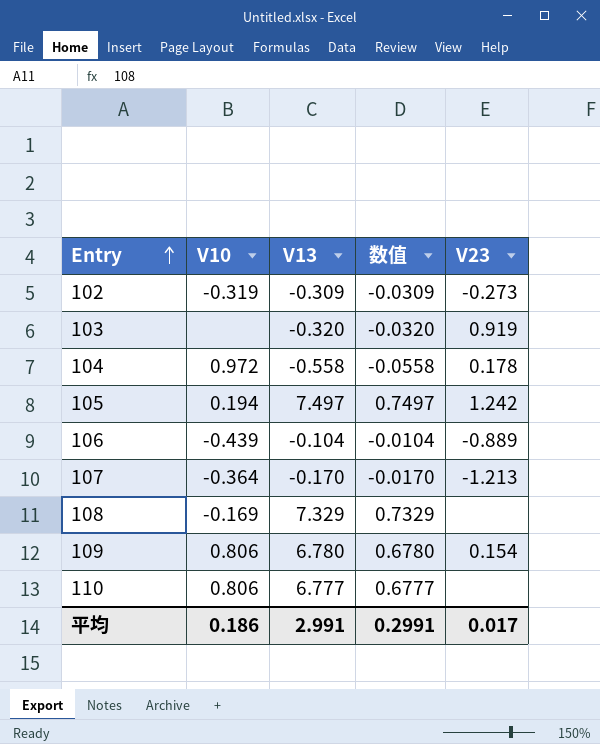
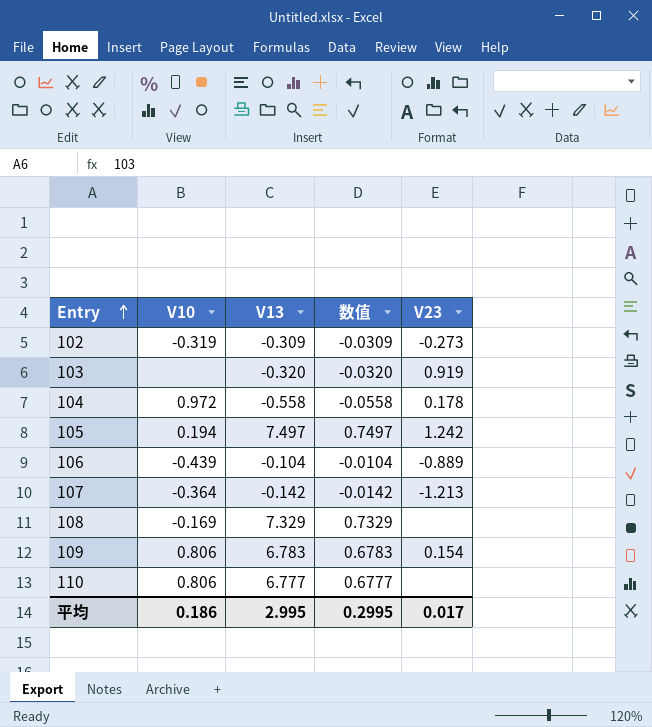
107 | V13: -0.170 -> -0.142
107 | 数值: -0.0170 -> -0.0142
109 | V13: 6.780 -> 6.783
109 | 数值: 0.6780 -> 0.6783
平均 | V13: 2.991 -> 2.995
平均 | 数值: 0.2991 -> 0.2995

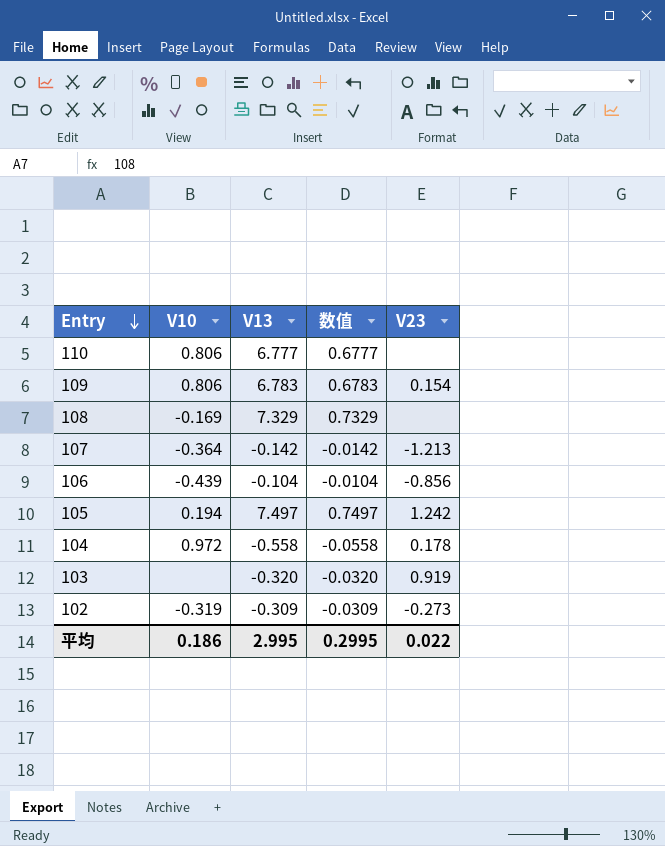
row order: Entry ascending -> Entry descending
106 | V23: -0.889 -> -0.856
平均 | V23: 0.017 -> 0.022

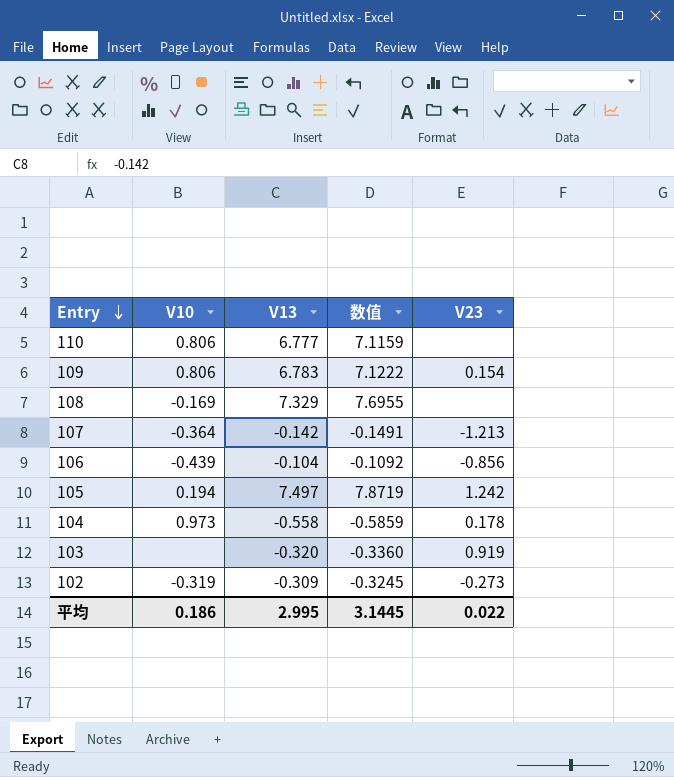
column 数值 | formula: [V13] * 0.1 -> [V13] * 1.05
104 | V10: 0.972 -> 0.973
平均 | 数值: 0.2995 -> 3.1445

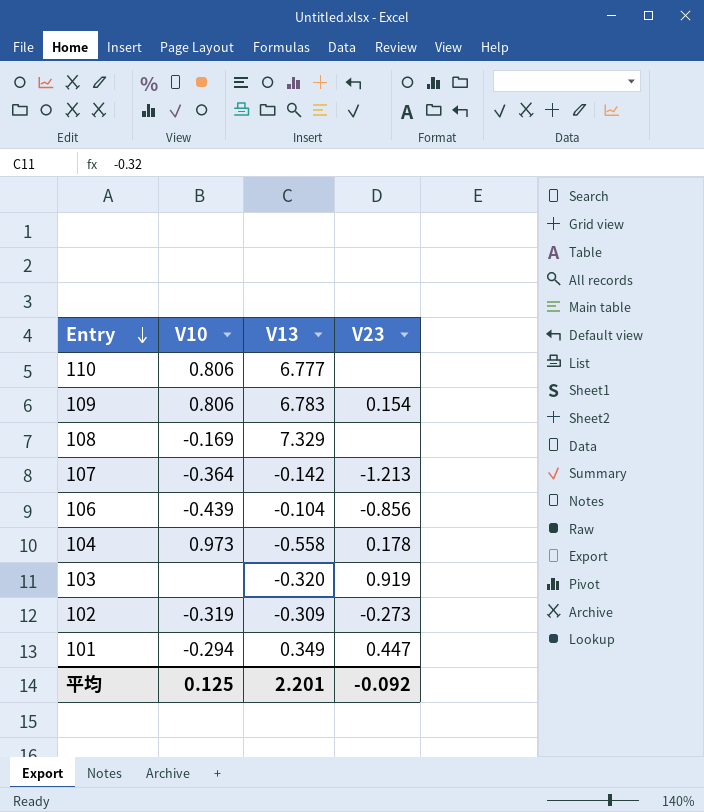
column 数值 | formula: [V13] * 1.05 -> none
row 105: 0.194 | 7.497 | 7.8719 | 1.242 -> none
row 101: none -> -0.294 | 0.349 | 0.447
平均 | V10: 0.186 -> 0.125
平均 | V13: 2.995 -> 2.201
平均 | V23: 0.022 -> -0.092

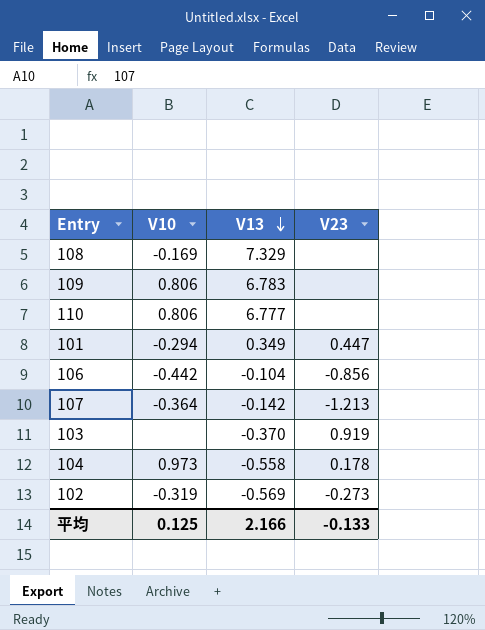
row order: Entry descending -> V13 descending
109 | V23: 0.154 -> none
106 | V10: -0.439 -> -0.442
103 | V13: -0.320 -> -0.370
102 | V13: -0.309 -> -0.569
平均 | V13: 2.201 -> 2.166
平均 | V23: -0.092 -> -0.133

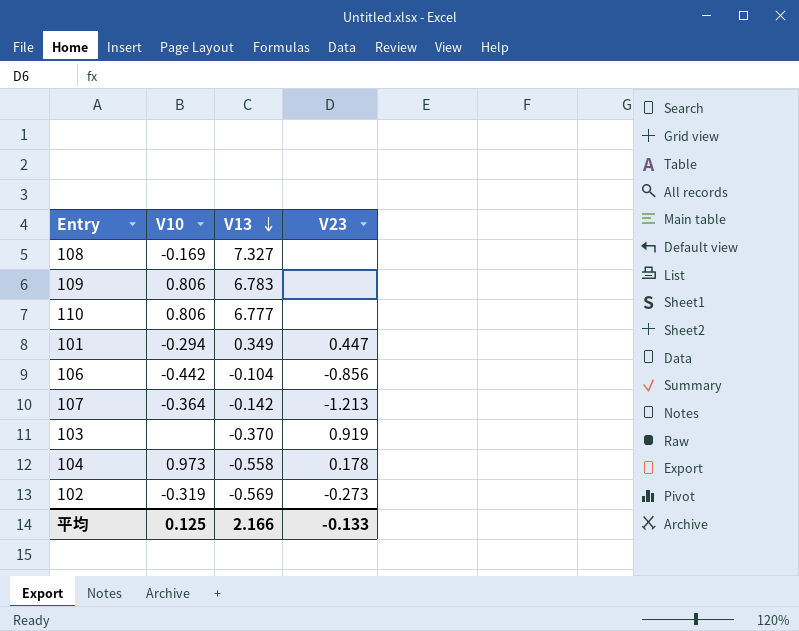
108 | V13: 7.329 -> 7.327

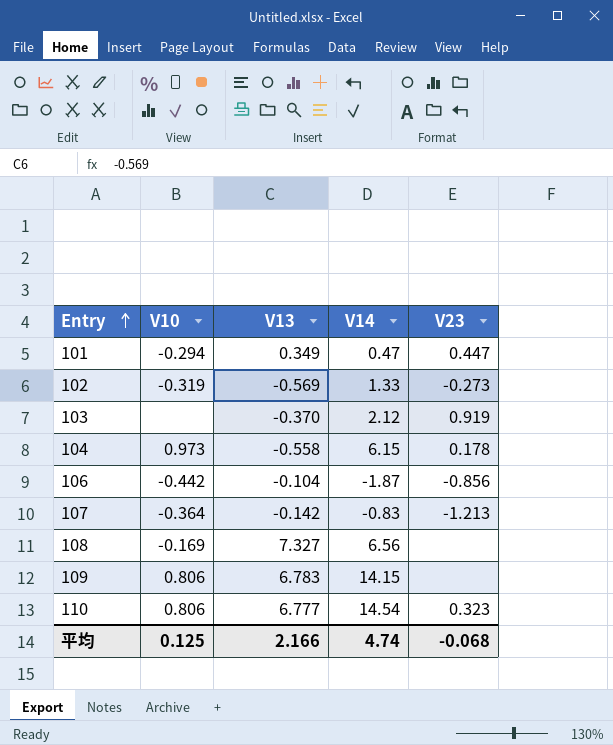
row order: V13 descending -> Entry ascending
column V14 | position: none -> 4
110 | V23: none -> 0.323
平均 | V23: -0.133 -> -0.068

